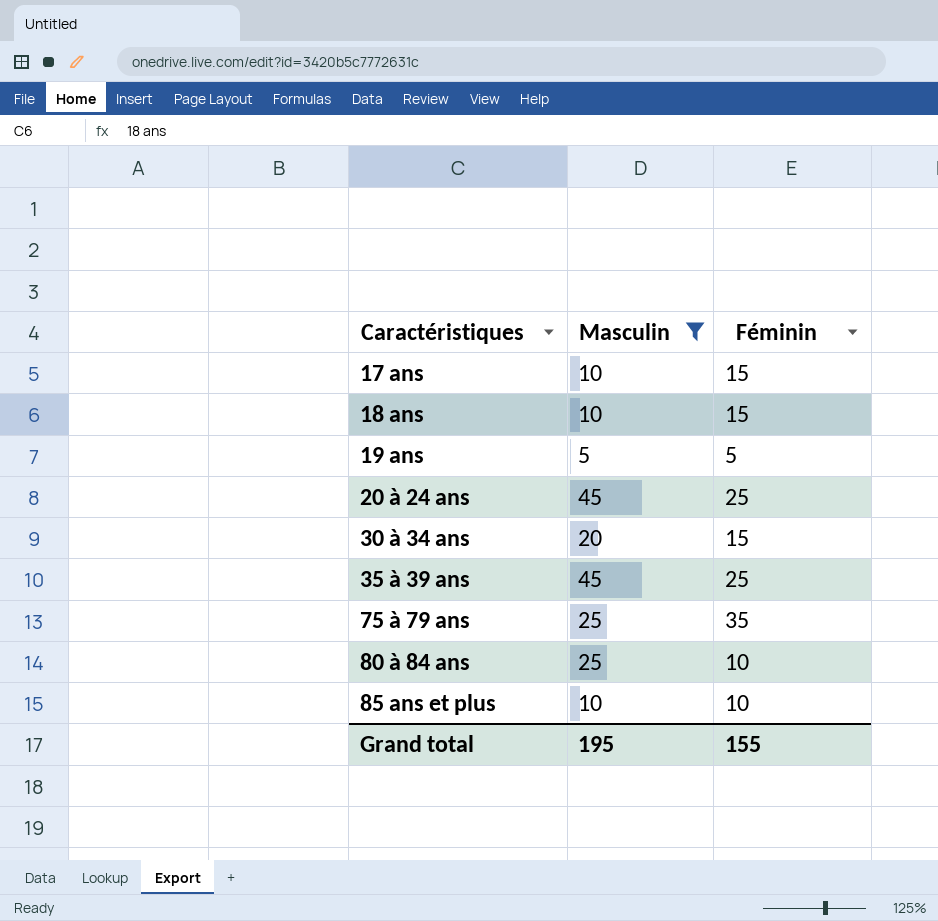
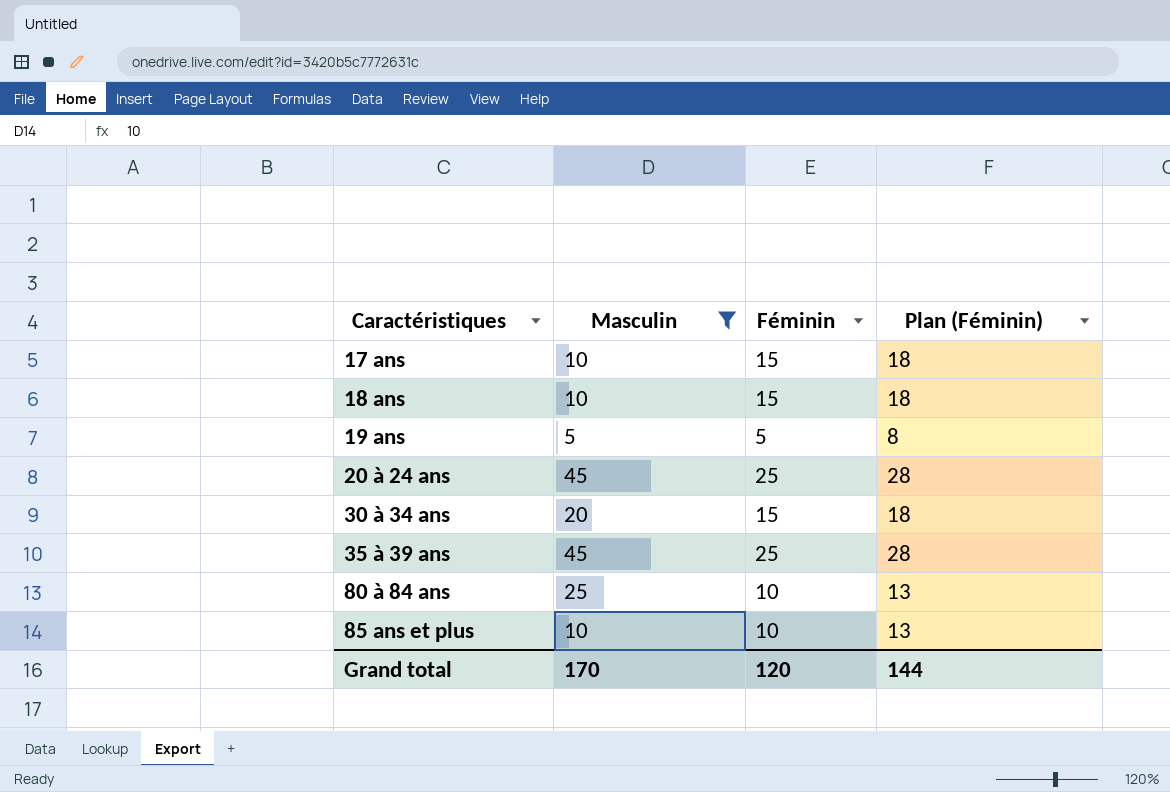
column Plan (Féminin) | formula: none -> [Féminin] + 3
row 75 à 79 ans: 25 | 35 -> none
Grand total | Masculin: 195 -> 170
Grand total | Féminin: 155 -> 120

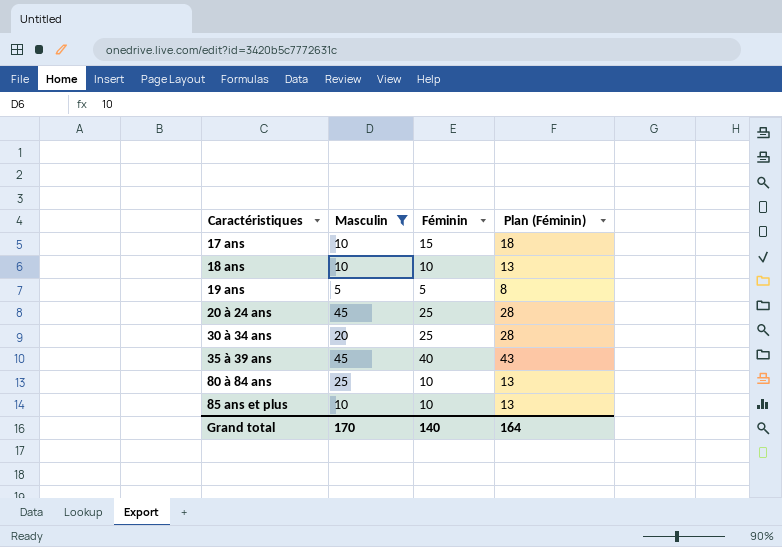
18 ans | Féminin: 15 -> 10
18 ans | Plan (Féminin): 18 -> 13
30 à 34 ans | Féminin: 15 -> 25
30 à 34 ans | Plan (Féminin): 18 -> 28
35 à 39 ans | Féminin: 25 -> 40
35 à 39 ans | Plan (Féminin): 28 -> 43
Grand total | Féminin: 120 -> 140
Grand total | Plan (Féminin): 144 -> 164

